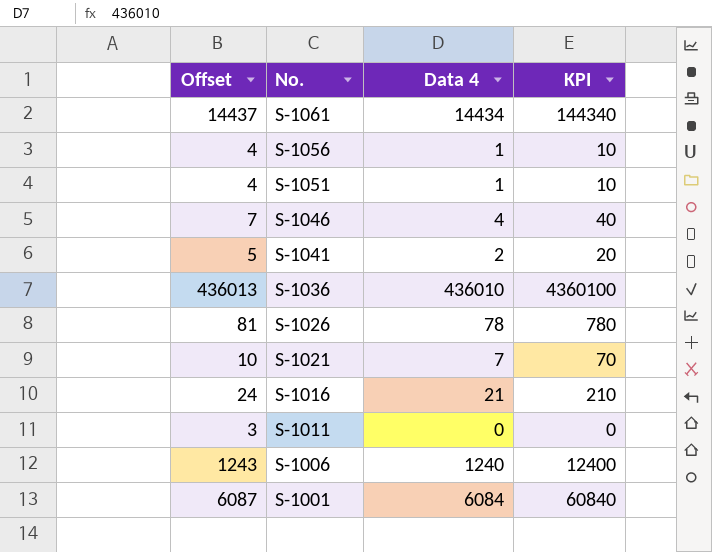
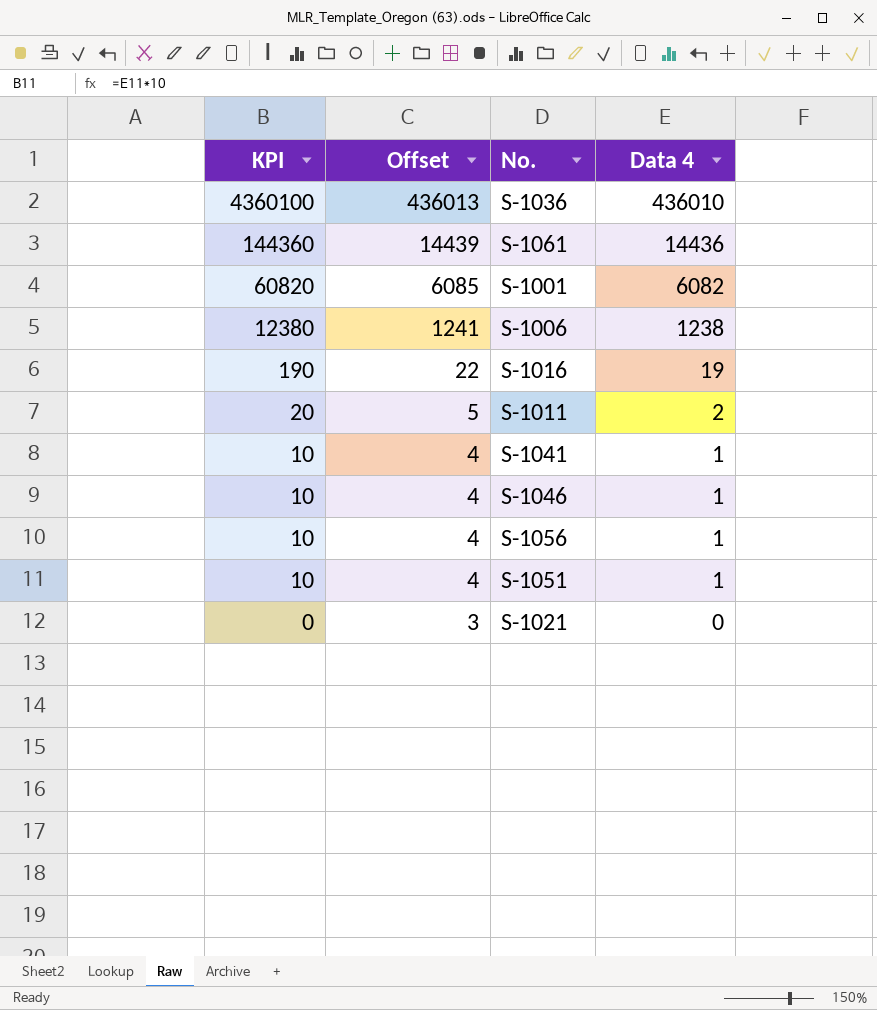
row order: No. descending -> KPI descending
column KPI | position: 4 -> 1
row S-1026: 81 | 78 | 780 -> none
S-1061 | KPI: 144340 -> 144360
S-1061 | Offset: 14437 -> 14439
S-1061 | Data 4: 14434 -> 14436
S-1001 | KPI: 60840 -> 60820
S-1001 | Offset: 6087 -> 6085
S-1001 | Data 4: 6084 -> 6082
S-1006 | KPI: 12400 -> 12380
S-1006 | Offset: 1243 -> 1241
S-1006 | Data 4: 1240 -> 1238
S-1016 | KPI: 210 -> 190
S-1016 | Offset: 24 -> 22
S-1016 | Data 4: 21 -> 19
S-1011 | KPI: 0 -> 20
S-1011 | Offset: 3 -> 5
S-1011 | Data 4: 0 -> 2
S-1041 | KPI: 20 -> 10
S-1041 | Offset: 5 -> 4
S-1041 | Data 4: 2 -> 1
S-1046 | KPI: 40 -> 10
S-1046 | Offset: 7 -> 4
S-1046 | Data 4: 4 -> 1
S-1021 | KPI: 70 -> 0
S-1021 | Offset: 10 -> 3
S-1021 | Data 4: 7 -> 0

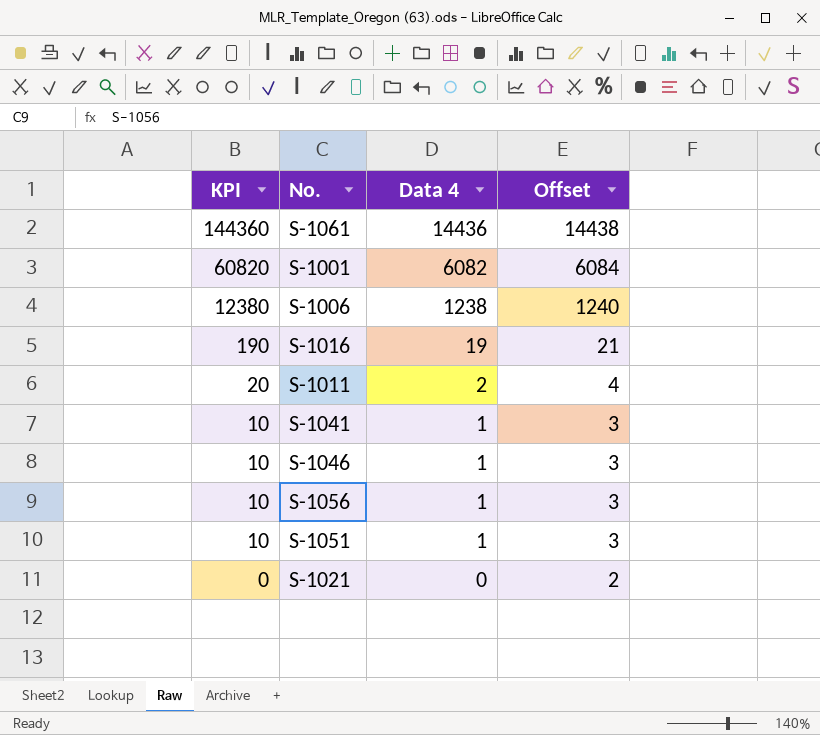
column Offset | formula: [Data 4] + 3 -> [Data 4] + 2
column Offset | position: 2 -> 4
row S-1036: 4360100 | 436013 | 436010 -> none

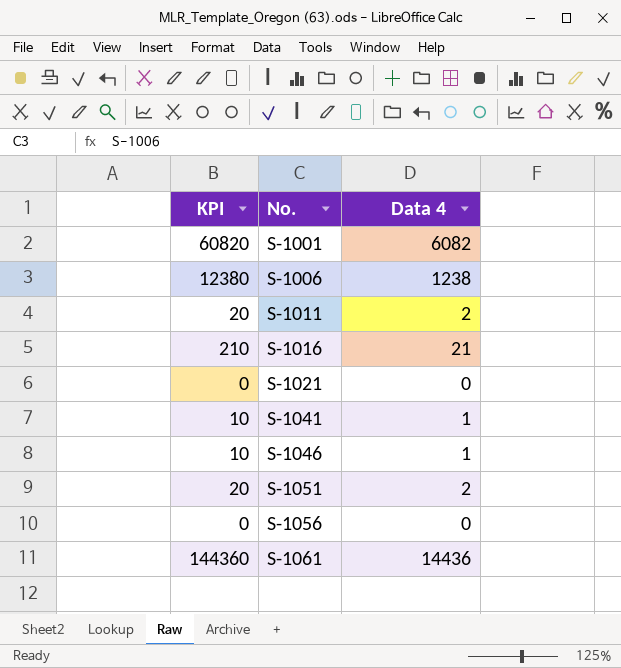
row order: KPI descending -> No. ascending
column Offset | formula: [Data 4] + 2 -> none
S-1016 | KPI: 190 -> 210
S-1016 | Data 4: 19 -> 21
S-1051 | KPI: 10 -> 20
S-1051 | Data 4: 1 -> 2
S-1056 | KPI: 10 -> 0
S-1056 | Data 4: 1 -> 0

